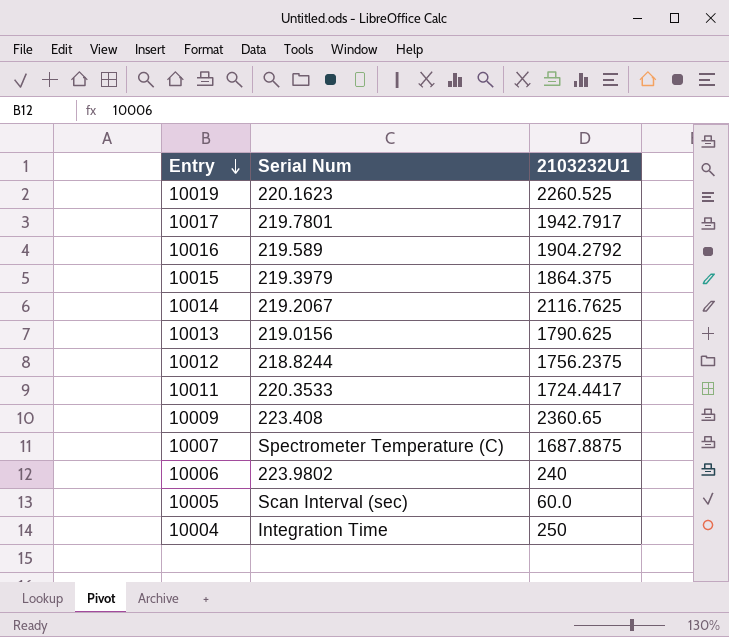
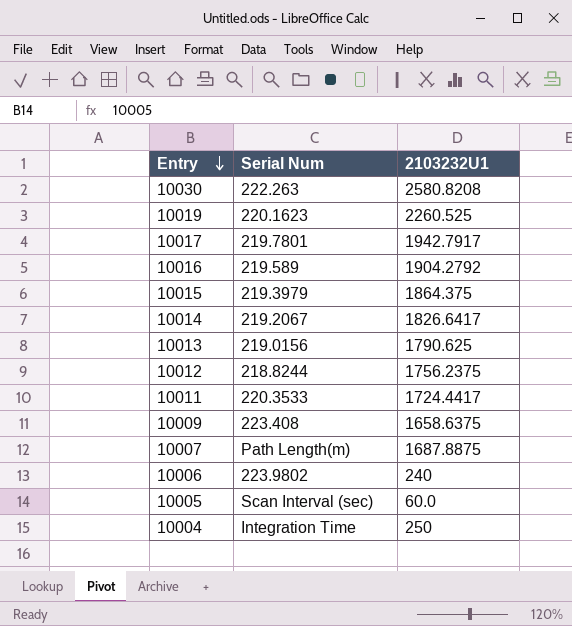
row 10030: none -> 222.263 | 2580.8208
10014 | 2103232U1: 2116.7625 -> 1826.6417
10009 | 2103232U1: 2360.65 -> 1658.6375
10007 | Serial Num: Spectrometer Temperature (C) -> Path Length(m)

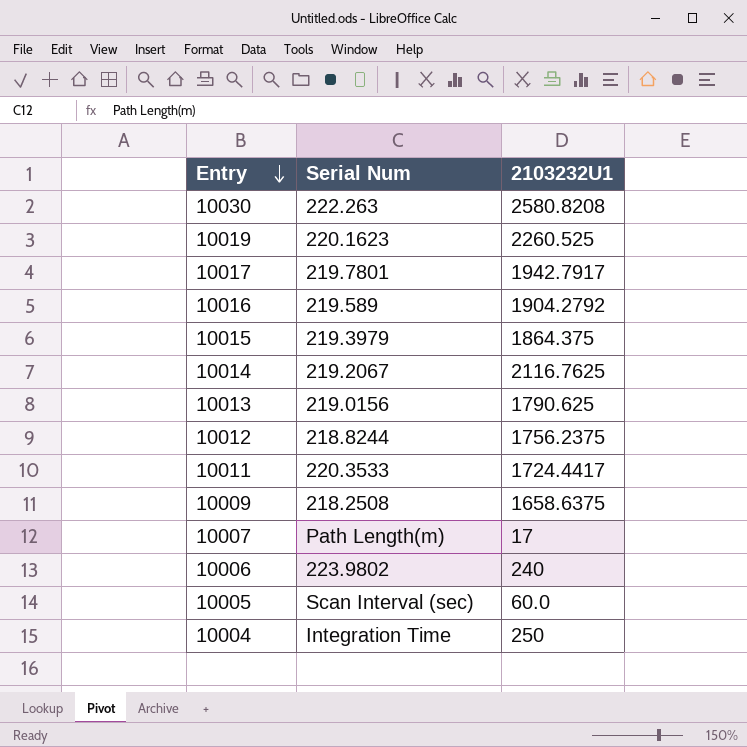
10014 | 2103232U1: 1826.6417 -> 2116.7625
10009 | Serial Num: 223.408 -> 218.2508
10007 | 2103232U1: 1687.8875 -> 17

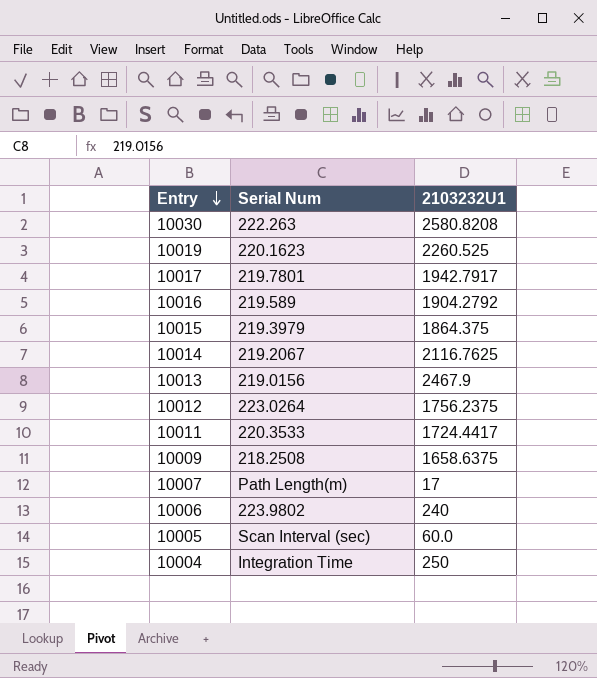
10013 | 2103232U1: 1790.625 -> 2467.9
10012 | Serial Num: 218.8244 -> 223.0264

